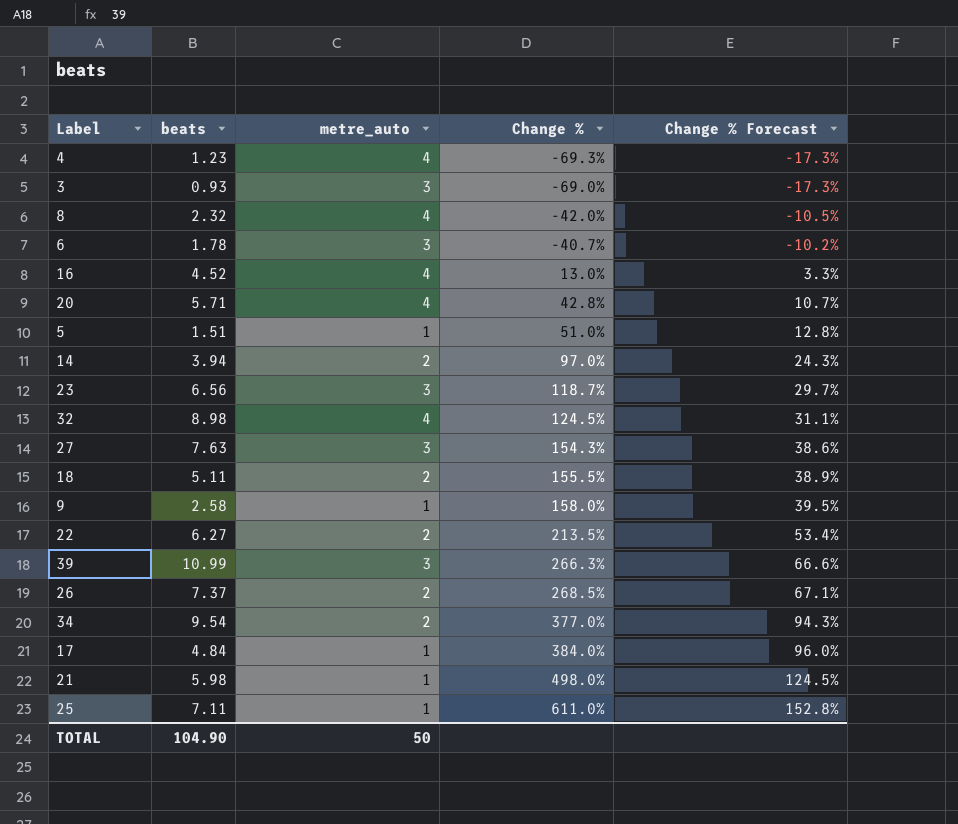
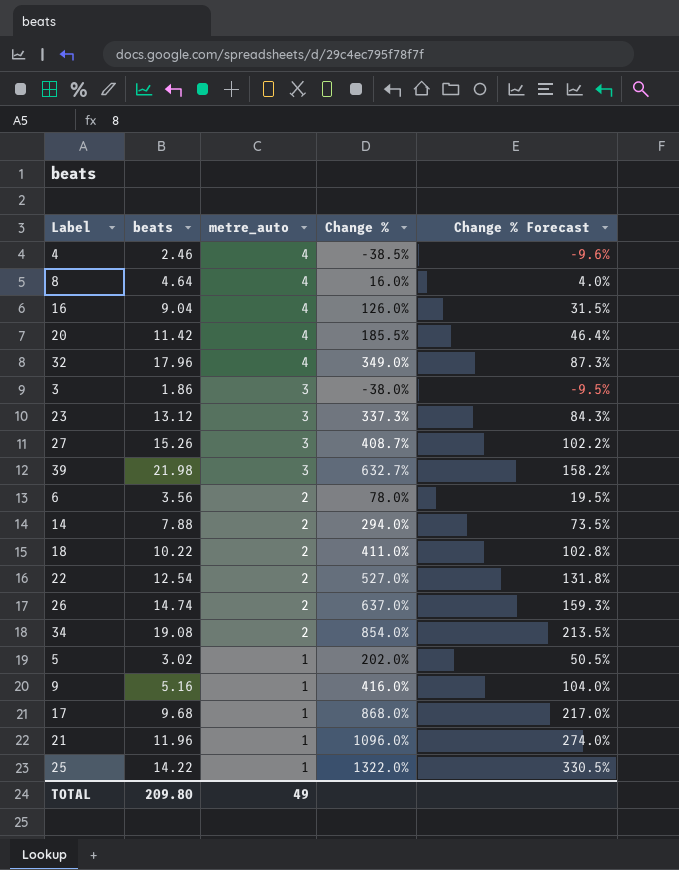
row order: Change % ascending -> metre_auto descending
4 | beats: 1.23 -> 2.46
4 | Change %: -69.3% -> -38.5%
4 | Change % Forecast: -17.3% -> -9.6%
8 | beats: 2.32 -> 4.64
8 | Change %: -42.0% -> 16.0%
8 | Change % Forecast: -10.5% -> 4.0%
16 | beats: 4.52 -> 9.04
16 | Change %: 13.0% -> 126.0%
16 | Change % Forecast: 3.3% -> 31.5%
20 | beats: 5.71 -> 11.42
20 | Change %: 42.8% -> 185.5%
20 | Change % Forecast: 10.7% -> 46.4%
32 | beats: 8.98 -> 17.96
32 | Change %: 124.5% -> 349.0%
32 | Change % Forecast: 31.1% -> 87.3%
3 | beats: 0.93 -> 1.86
3 | Change %: -69.0% -> -38.0%
3 | Change % Forecast: -17.3% -> -9.5%
23 | beats: 6.56 -> 13.12
23 | Change %: 118.7% -> 337.3%
23 | Change % Forecast: 29.7% -> 84.3%
27 | beats: 7.63 -> 15.26
27 | Change %: 154.3% -> 408.7%
27 | Change % Forecast: 38.6% -> 102.2%
39 | beats: 10.99 -> 21.98
39 | Change %: 266.3% -> 632.7%
39 | Change % Forecast: 66.6% -> 158.2%
6 | beats: 1.78 -> 3.56
6 | metre_auto: 3 -> 2
6 | Change %: -40.7% -> 78.0%
6 | Change % Forecast: -10.2% -> 19.5%
14 | beats: 3.94 -> 7.88
14 | Change %: 97.0% -> 294.0%
14 | Change % Forecast: 24.3% -> 73.5%
18 | beats: 5.11 -> 10.22
18 | Change %: 155.5% -> 411.0%
18 | Change % Forecast: 38.9% -> 102.8%
22 | beats: 6.27 -> 12.54
22 | Change %: 213.5% -> 527.0%
22 | Change % Forecast: 53.4% -> 131.8%
26 | beats: 7.37 -> 14.74
26 | Change %: 268.5% -> 637.0%
26 | Change % Forecast: 67.1% -> 159.3%
34 | beats: 9.54 -> 19.08
34 | Change %: 377.0% -> 854.0%
34 | Change % Forecast: 94.3% -> 213.5%
5 | beats: 1.51 -> 3.02
5 | Change %: 51.0% -> 202.0%
5 | Change % Forecast: 12.8% -> 50.5%
9 | beats: 2.58 -> 5.16
9 | Change %: 158.0% -> 416.0%
9 | Change % Forecast: 39.5% -> 104.0%
17 | beats: 4.84 -> 9.68
17 | Change %: 384.0% -> 868.0%
17 | Change % Forecast: 96.0% -> 217.0%
21 | beats: 5.98 -> 11.96
21 | Change %: 498.0% -> 1096.0%
21 | Change % Forecast: 124.5% -> 274.0%
25 | beats: 7.11 -> 14.22
25 | Change %: 611.0% -> 1322.0%
25 | Change % Forecast: 152.8% -> 330.5%
TOTAL | beats: 104.90 -> 209.80
TOTAL | metre_auto: 50 -> 49

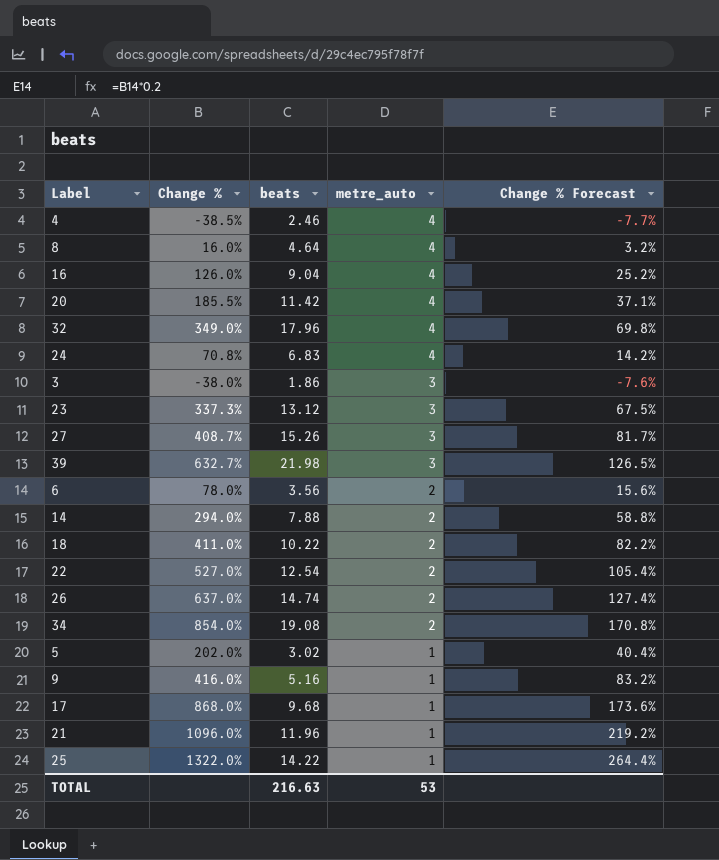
column Change % | position: 4 -> 2
column Change % Forecast | formula: [Change %] * 0.25 -> [Change %] * 0.2
row 24: none -> 70.8% | 6.83 | 4 | 14.2%
TOTAL | beats: 209.80 -> 216.63
TOTAL | metre_auto: 49 -> 53

